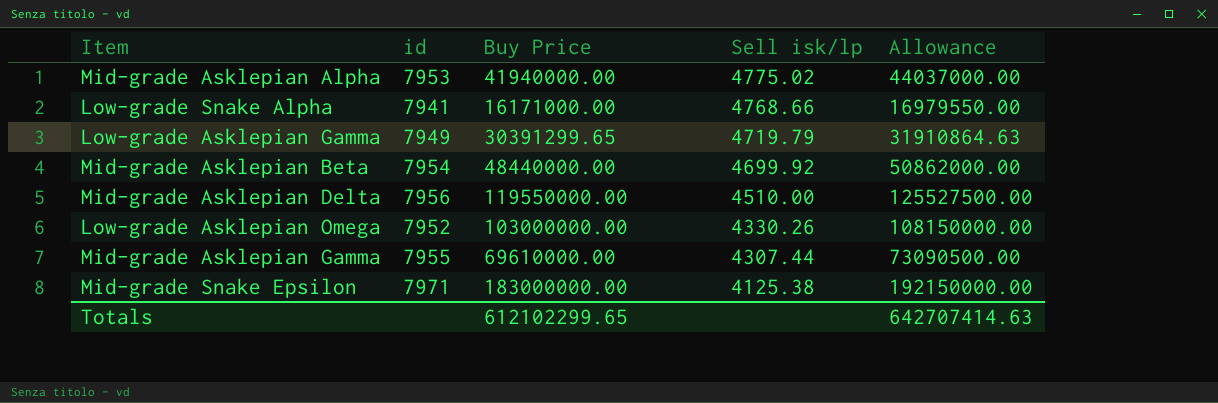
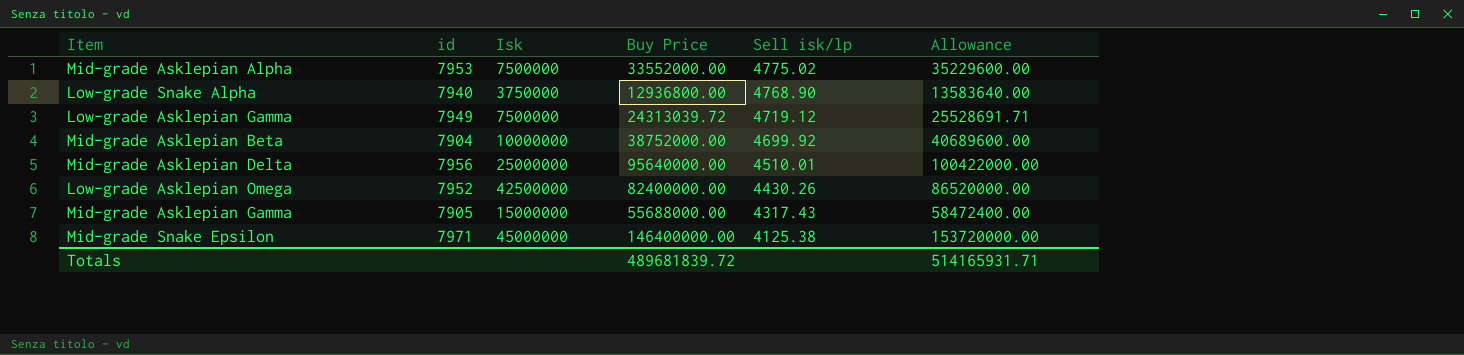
column Isk | position: none -> 3
Mid-grade Asklepian Alpha | Buy Price: 41940000.00 -> 33552000.00
Mid-grade Asklepian Alpha | Allowance: 44037000.00 -> 35229600.00
Low-grade Snake Alpha | id: 7941 -> 7940
Low-grade Snake Alpha | Buy Price: 16171000.00 -> 12936800.00
Low-grade Snake Alpha | Sell isk/lp: 4768.66 -> 4768.90
Low-grade Snake Alpha | Allowance: 16979550.00 -> 13583640.00
Low-grade Asklepian Gamma | Buy Price: 30391299.65 -> 24313039.72
Low-grade Asklepian Gamma | Sell isk/lp: 4719.79 -> 4719.12
Low-grade Asklepian Gamma | Allowance: 31910864.63 -> 25528691.71
Mid-grade Asklepian Beta | id: 7954 -> 7904
Mid-grade Asklepian Beta | Buy Price: 48440000.00 -> 38752000.00
Mid-grade Asklepian Beta | Allowance: 50862000.00 -> 40689600.00
Mid-grade Asklepian Delta | Buy Price: 119550000.00 -> 95640000.00
Mid-grade Asklepian Delta | Sell isk/lp: 4510.00 -> 4510.01
Mid-grade Asklepian Delta | Allowance: 125527500.00 -> 100422000.00
Low-grade Asklepian Omega | Buy Price: 103000000.00 -> 82400000.00
Low-grade Asklepian Omega | Sell isk/lp: 4330.26 -> 4430.26
Low-grade Asklepian Omega | Allowance: 108150000.00 -> 86520000.00
Mid-grade Asklepian Gamma | id: 7955 -> 7905
Mid-grade Asklepian Gamma | Buy Price: 69610000.00 -> 55688000.00
Mid-grade Asklepian Gamma | Sell isk/lp: 4307.44 -> 4317.43
Mid-grade Asklepian Gamma | Allowance: 73090500.00 -> 58472400.00
Mid-grade Snake Epsilon | Buy Price: 183000000.00 -> 146400000.00
Mid-grade Snake Epsilon | Allowance: 192150000.00 -> 153720000.00
Totals | Buy Price: 612102299.65 -> 489681839.72
Totals | Allowance: 642707414.63 -> 514165931.71

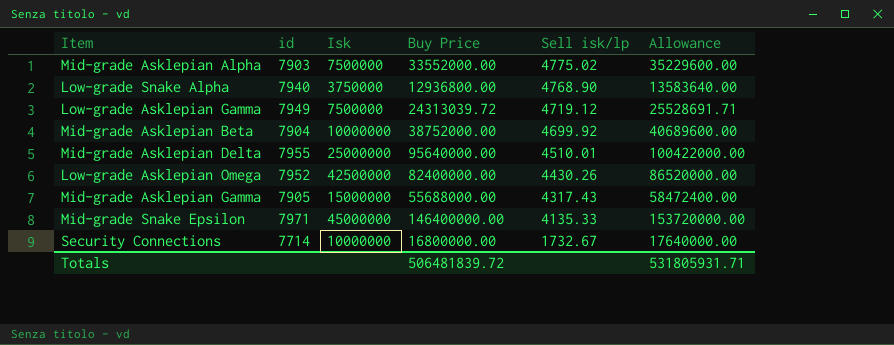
Mid-grade Asklepian Alpha | id: 7953 -> 7903
Mid-grade Asklepian Delta | id: 7956 -> 7955
Mid-grade Snake Epsilon | Sell isk/lp: 4125.38 -> 4135.33
row Security Connections: none -> 7714 | 10000000 | 16800000.00 | 1732.67 | 17640000.00
Totals | Buy Price: 489681839.72 -> 506481839.72
Totals | Allowance: 514165931.71 -> 531805931.71

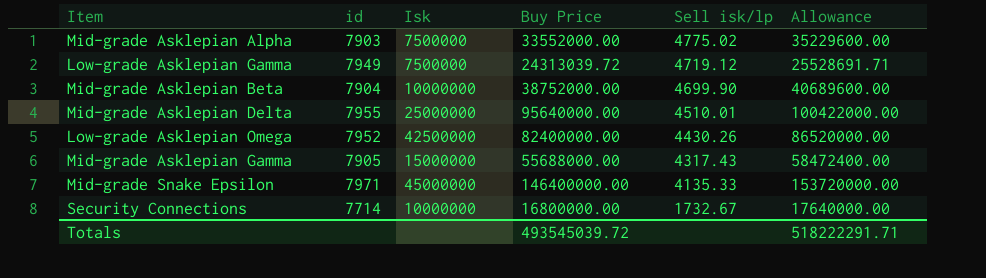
row Low-grade Snake Alpha: 7940 | 3750000 | 12936800.00 | 4768.90 | 13583640.00 -> none
Mid-grade Asklepian Beta | Sell isk/lp: 4699.92 -> 4699.90
Totals | Buy Price: 506481839.72 -> 493545039.72
Totals | Allowance: 531805931.71 -> 518222291.71

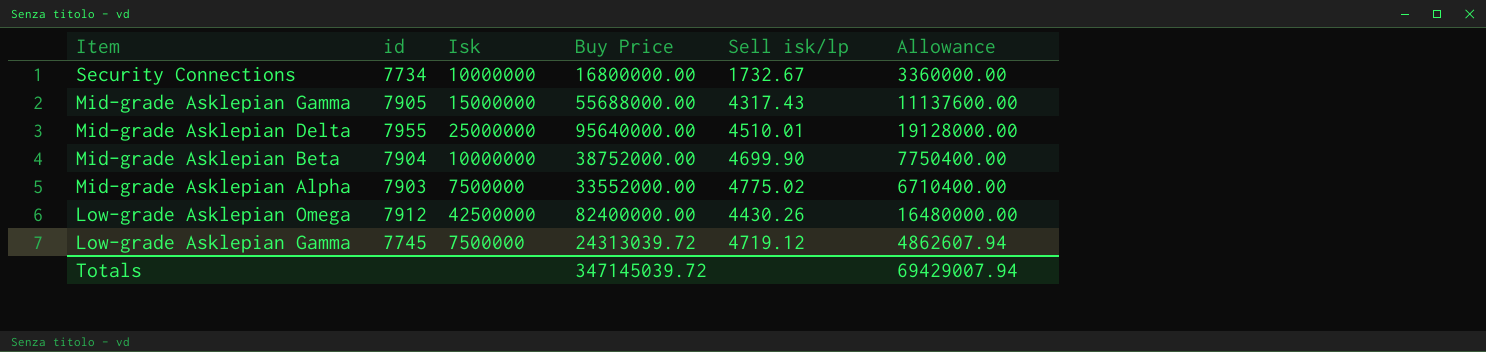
row order: Sell isk/lp descending -> Item descending
column Allowance | formula: [Buy Price] * 1.05 -> [Buy Price] * 0.2
row Mid-grade Snake Epsilon: 7971 | 45000000 | 146400000.00 | 4135.33 | 153720000.00 -> none
Security Connections | id: 7714 -> 7734
Low-grade Asklepian Omega | id: 7952 -> 7912
Low-grade Asklepian Gamma | id: 7949 -> 7745
Totals | Buy Price: 493545039.72 -> 347145039.72
Totals | Allowance: 518222291.71 -> 69429007.94

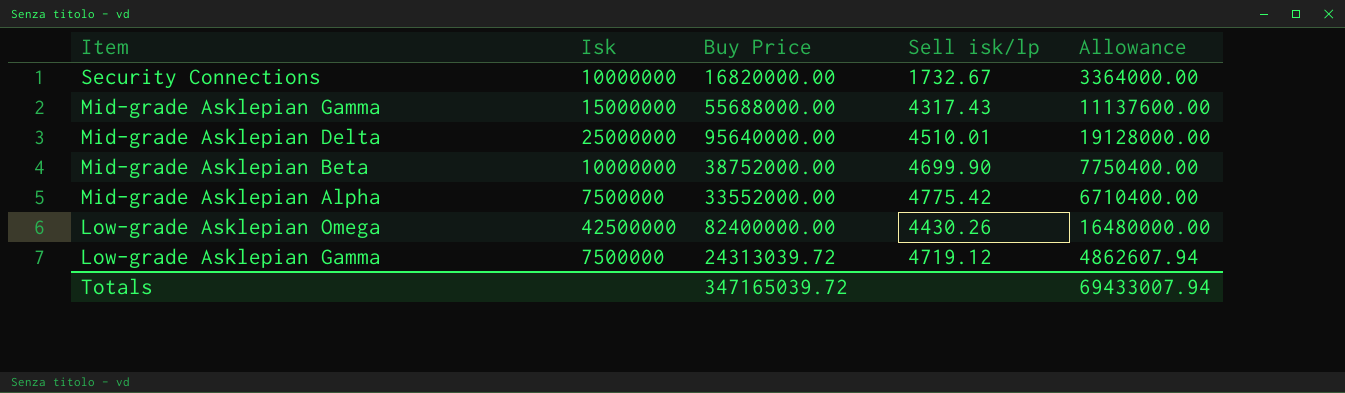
column id | position: 2 -> none
Security Connections | Buy Price: 16800000.00 -> 16820000.00
Security Connections | Allowance: 3360000.00 -> 3364000.00
Mid-grade Asklepian Alpha | Sell isk/lp: 4775.02 -> 4775.42
Totals | Buy Price: 347145039.72 -> 347165039.72
Totals | Allowance: 69429007.94 -> 69433007.94

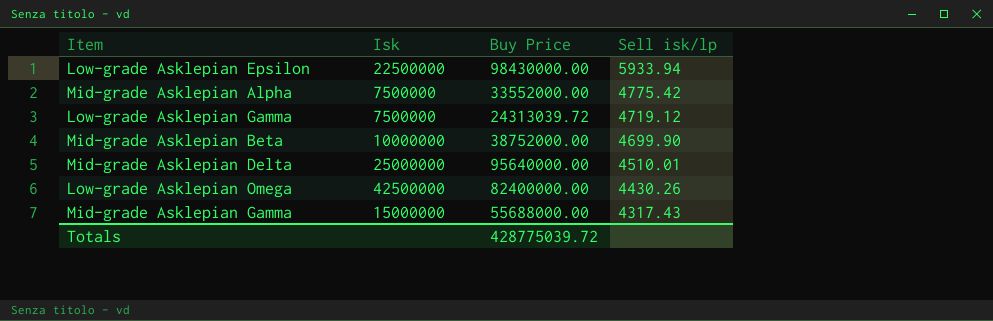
row order: Item descending -> Sell isk/lp descending
column Allowance | formula: [Buy Price] * 0.2 -> none
row Security Connections: 10000000 | 16820000.00 | 1732.67 | 3364000.00 -> none
row Low-grade Asklepian Epsilon: none -> 22500000 | 98430000.00 | 5933.94
Totals | Buy Price: 347165039.72 -> 428775039.72

